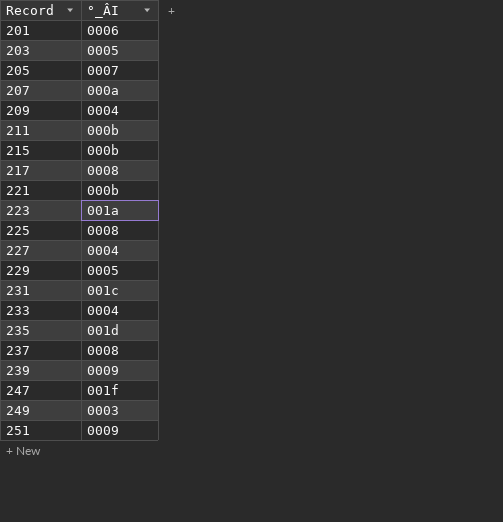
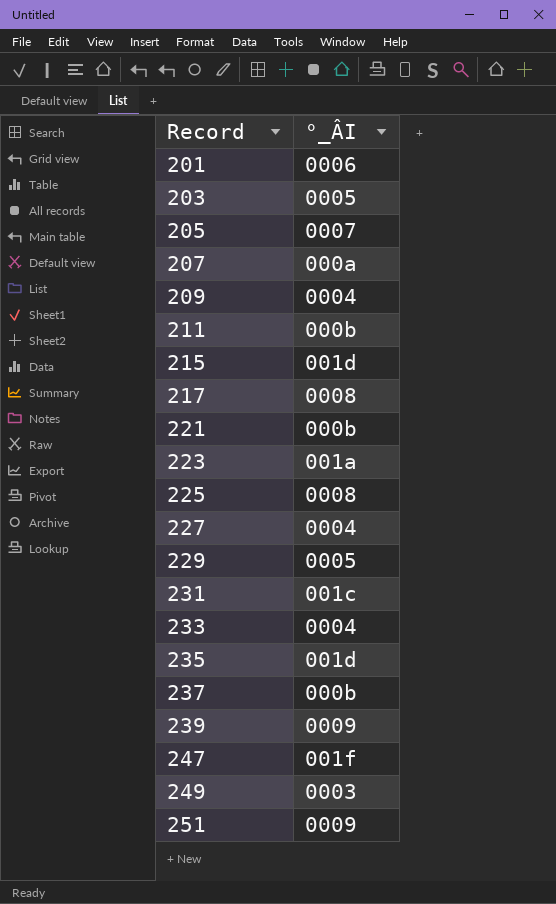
215 | °_ÂI: 000b -> 001d
237 | °_ÂI: 0008 -> 000b

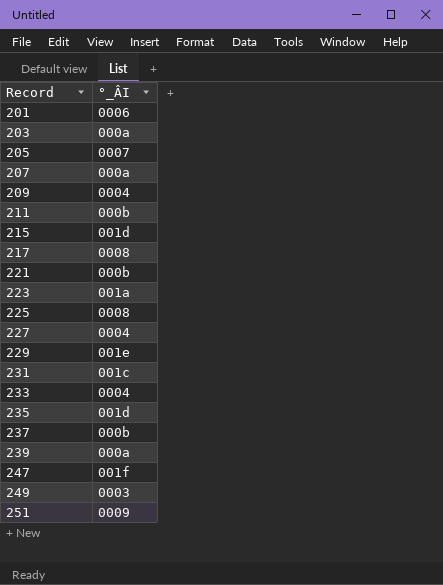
203 | °_ÂI: 0005 -> 000a
229 | °_ÂI: 0005 -> 001e
239 | °_ÂI: 0009 -> 000a

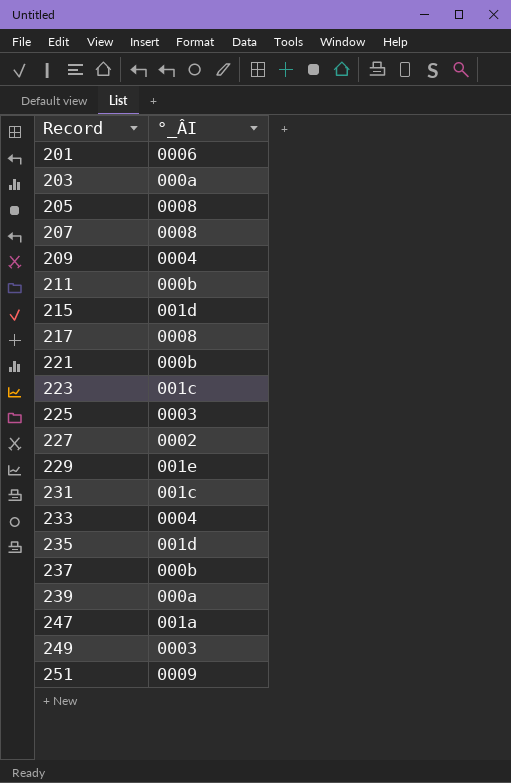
205 | °_ÂI: 0007 -> 0008
207 | °_ÂI: 000a -> 0008
223 | °_ÂI: 001a -> 001c
225 | °_ÂI: 0008 -> 0003
227 | °_ÂI: 0004 -> 0002
247 | °_ÂI: 001f -> 001a

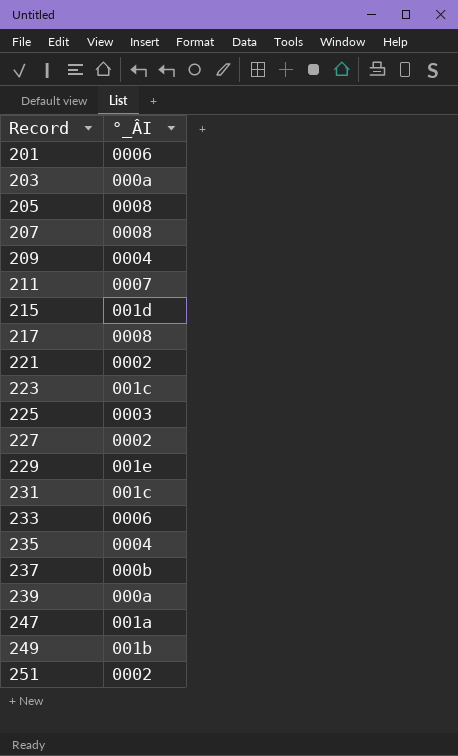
211 | °_ÂI: 000b -> 0007
221 | °_ÂI: 000b -> 0002
233 | °_ÂI: 0004 -> 0006
235 | °_ÂI: 001d -> 0004
249 | °_ÂI: 0003 -> 001b
251 | °_ÂI: 0009 -> 0002

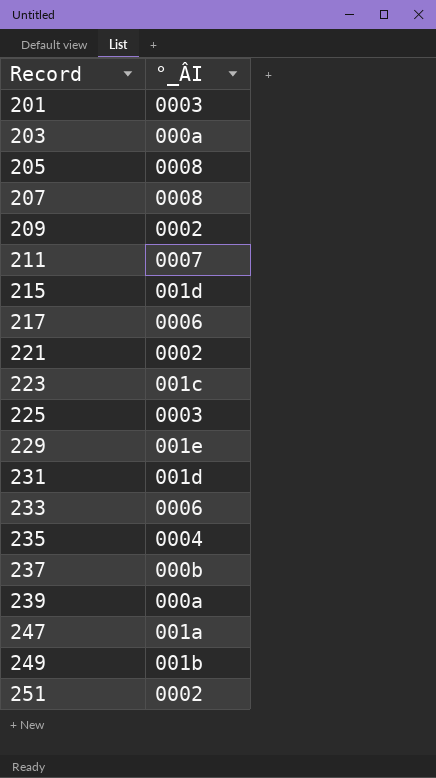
row 227: 0002 -> none
201 | °_ÂI: 0006 -> 0003
209 | °_ÂI: 0004 -> 0002
217 | °_ÂI: 0008 -> 0006
231 | °_ÂI: 001c -> 001d

